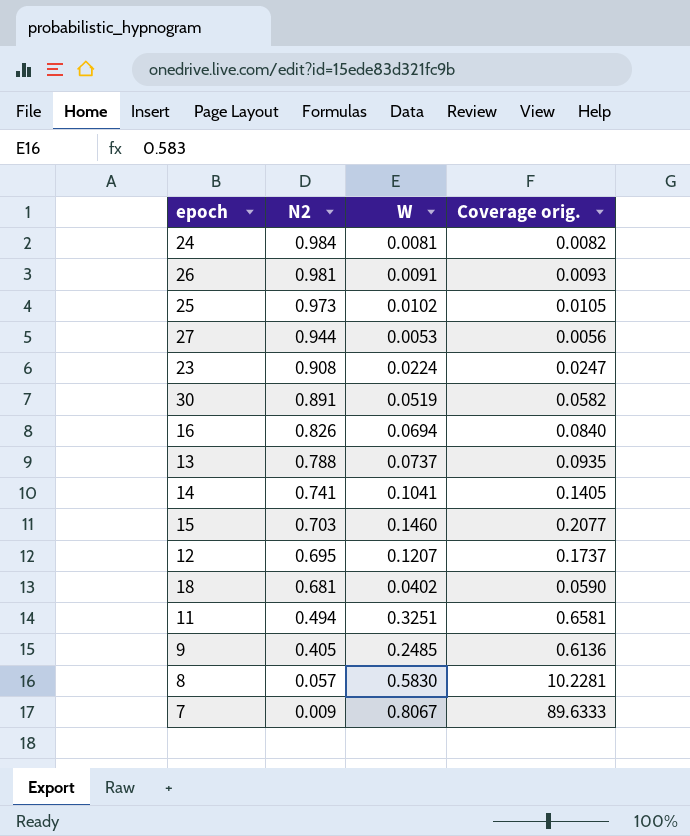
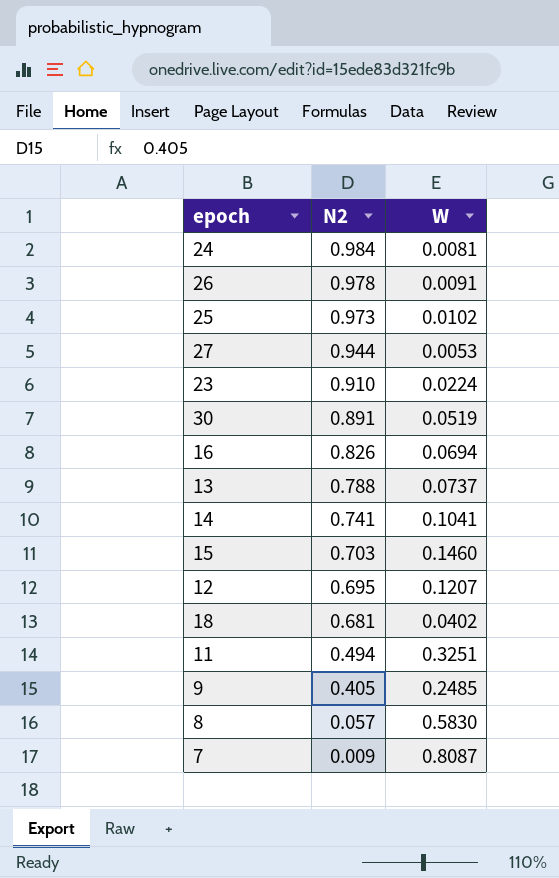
column Coverage orig. | formula: [W] / [N2] -> none
26 | N2: 0.981 -> 0.978
23 | N2: 0.908 -> 0.910
7 | W: 0.8067 -> 0.8087

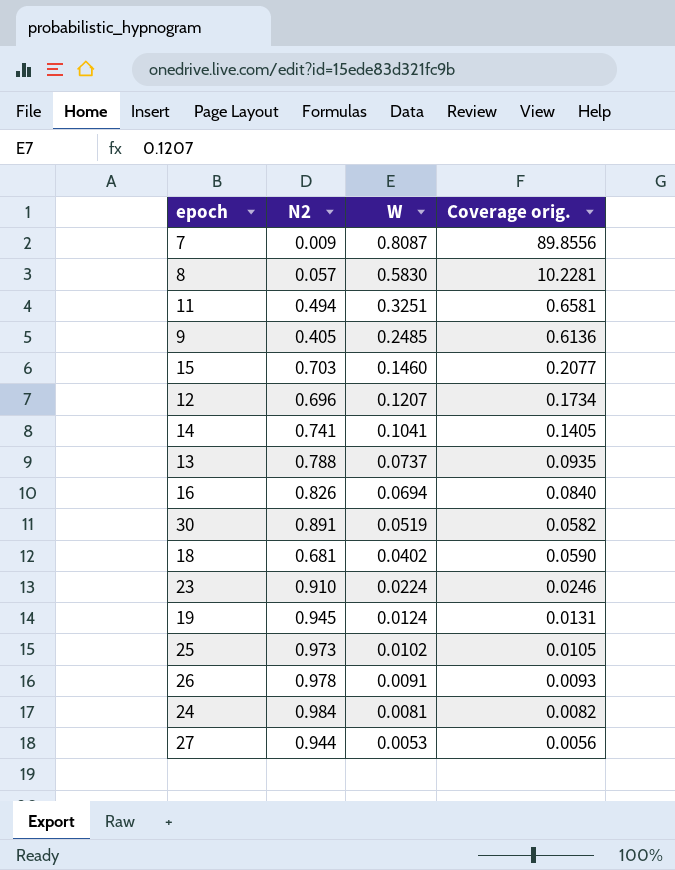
row order: N2 descending -> W descending
column Coverage orig. | formula: none -> [W] / [N2]
12 | N2: 0.695 -> 0.696
row 19: none -> 0.945 | 0.0124 | 0.0131

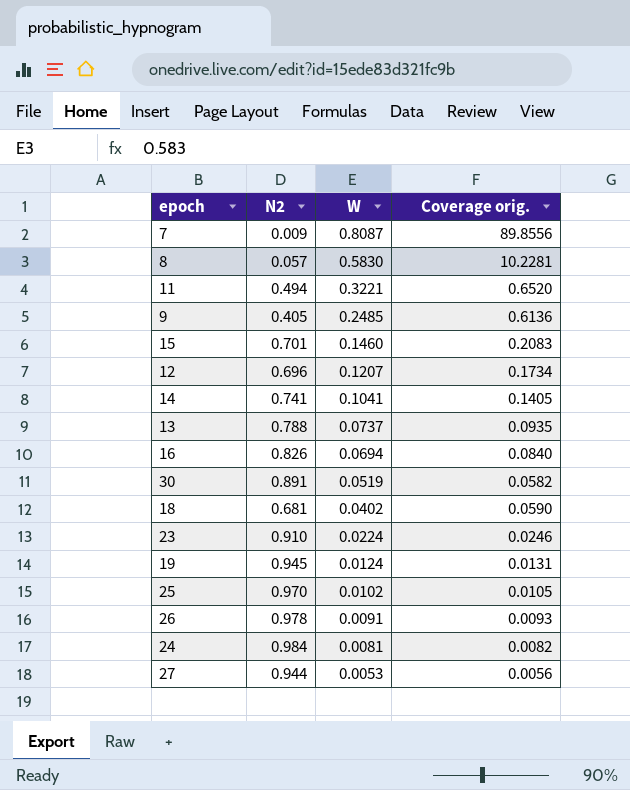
11 | W: 0.3251 -> 0.3221
11 | Coverage orig.: 0.6581 -> 0.6520
15 | N2: 0.703 -> 0.701
15 | Coverage orig.: 0.2077 -> 0.2083
25 | N2: 0.973 -> 0.970

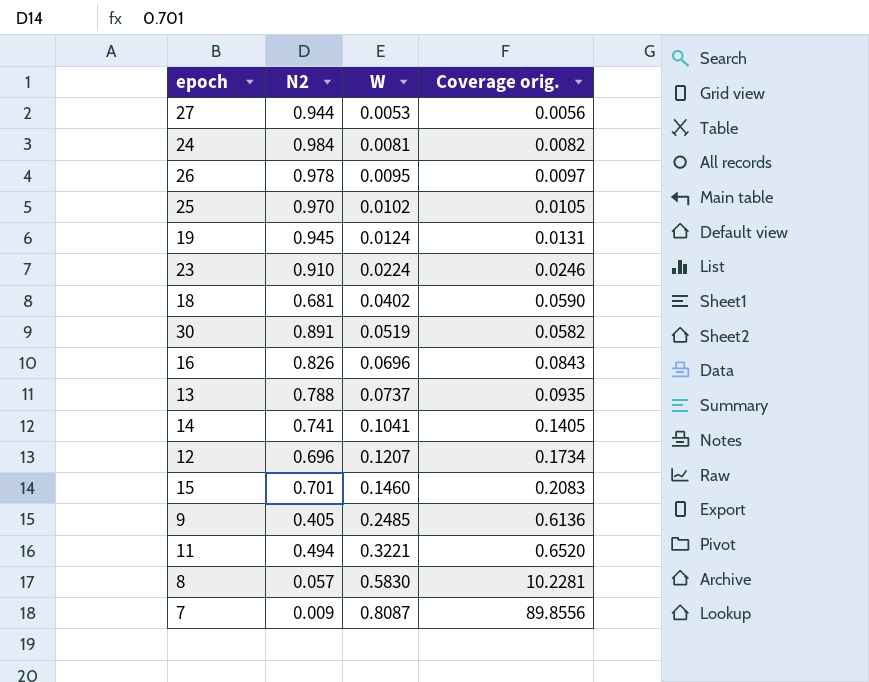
row order: W descending -> W ascending
26 | W: 0.0091 -> 0.0095
26 | Coverage orig.: 0.0093 -> 0.0097
16 | W: 0.0694 -> 0.0696
16 | Coverage orig.: 0.0840 -> 0.0843

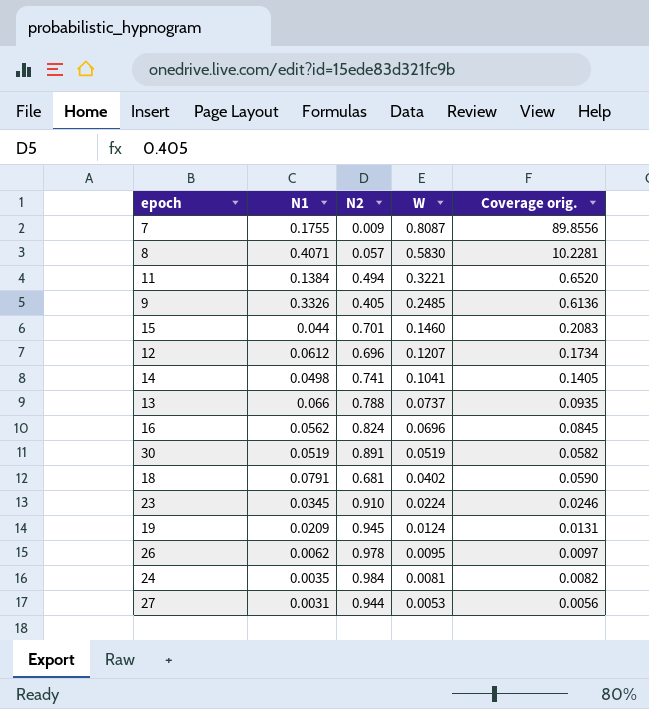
row order: W ascending -> W descending
column N1 | position: none -> 2
row 25: 0.970 | 0.0102 | 0.0105 -> none
16 | N2: 0.826 -> 0.824
16 | Coverage orig.: 0.0843 -> 0.0845

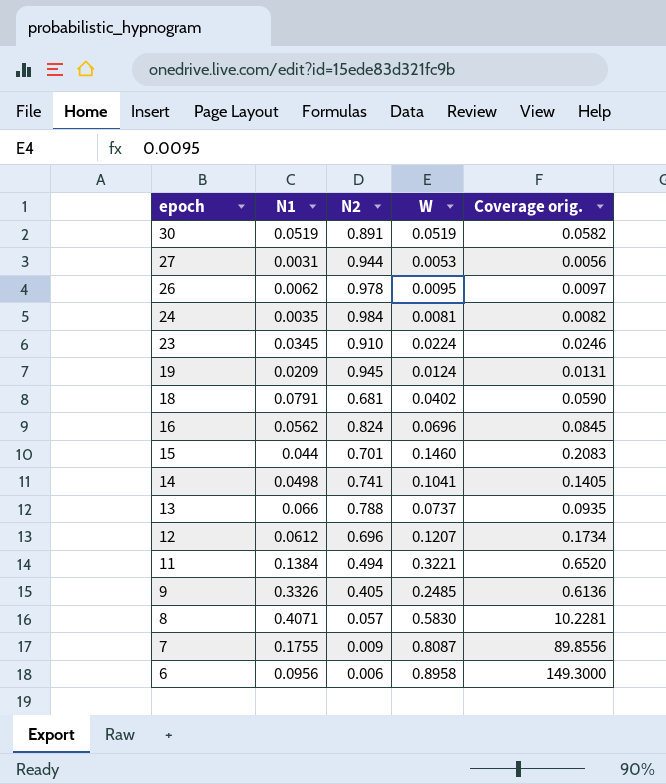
row order: W descending -> epoch descending
row 6: none -> 0.0956 | 0.006 | 0.8958 | 149.3000

